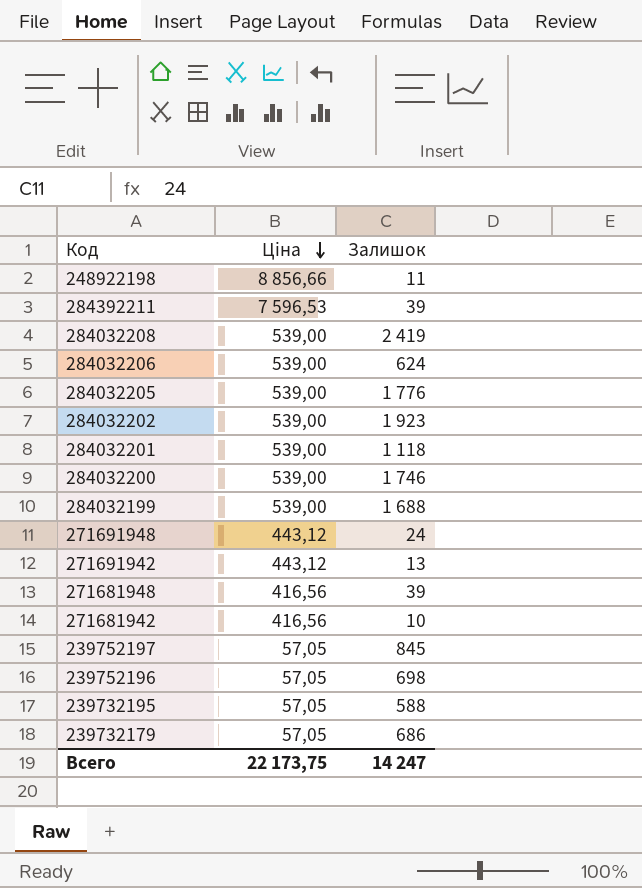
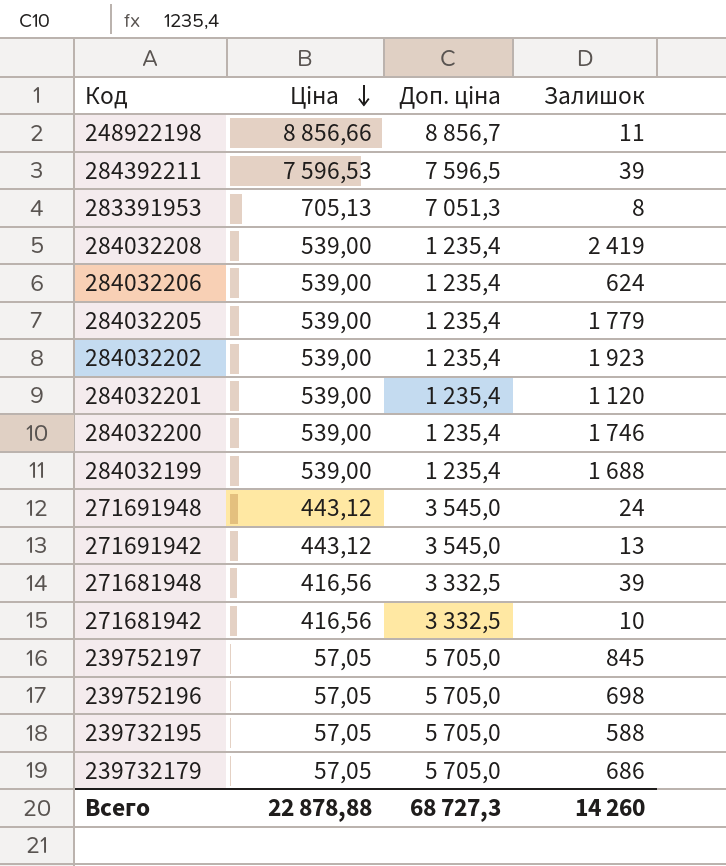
column Доп. ціна | position: none -> 3
row 283391953: none -> 705,13 | 7 051,3 | 8
284032205 | Залишок: 1 776 -> 1 779
284032201 | Залишок: 1 118 -> 1 120
Всего | Ціна: 22 173,75 -> 22 878,88
Всего | Залишок: 14 247 -> 14 260

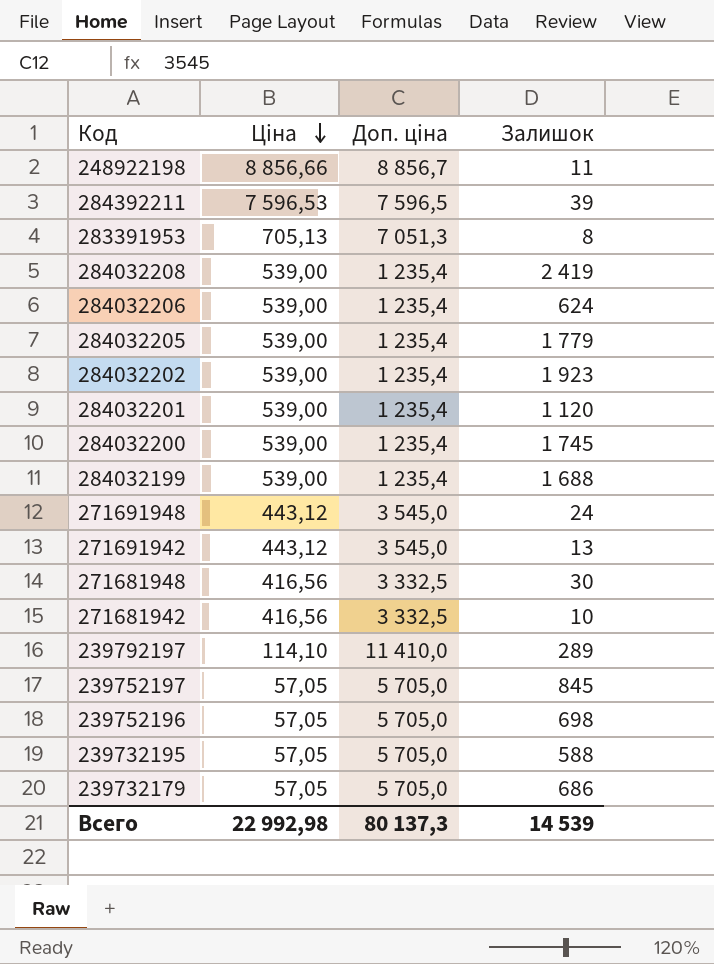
284032200 | Залишок: 1 746 -> 1 745
271681948 | Залишок: 39 -> 30
row 239792197: none -> 114,10 | 11 410,0 | 289
Всего | Ціна: 22 878,88 -> 22 992,98
Всего | Доп. ціна: 68 727,3 -> 80 137,3
Всего | Залишок: 14 260 -> 14 539

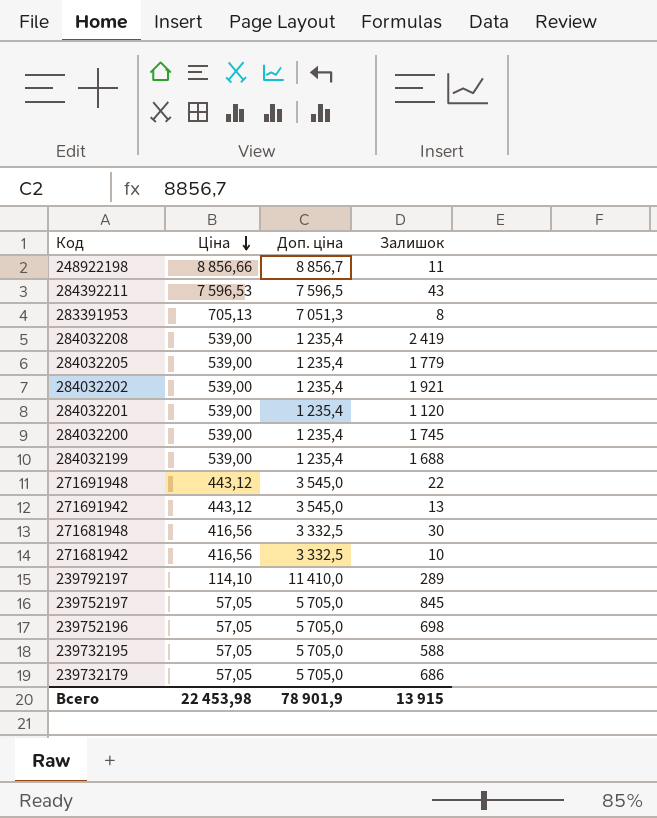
row 284032206: 539,00 | 1 235,4 | 624 -> none
284392211 | Залишок: 39 -> 43
284032202 | Залишок: 1 923 -> 1 921
271691948 | Залишок: 24 -> 22
Всего | Ціна: 22 992,98 -> 22 453,98
Всего | Доп. ціна: 80 137,3 -> 78 901,9
Всего | Залишок: 14 539 -> 13 915

